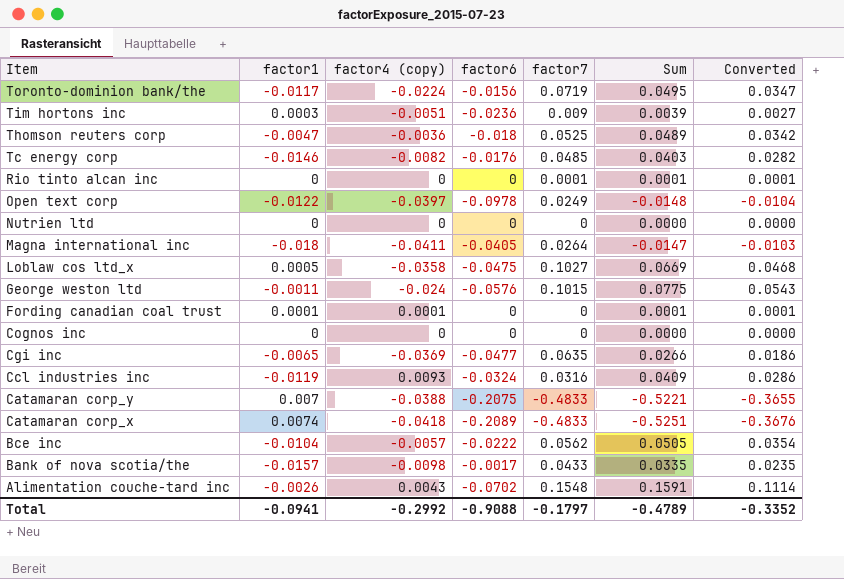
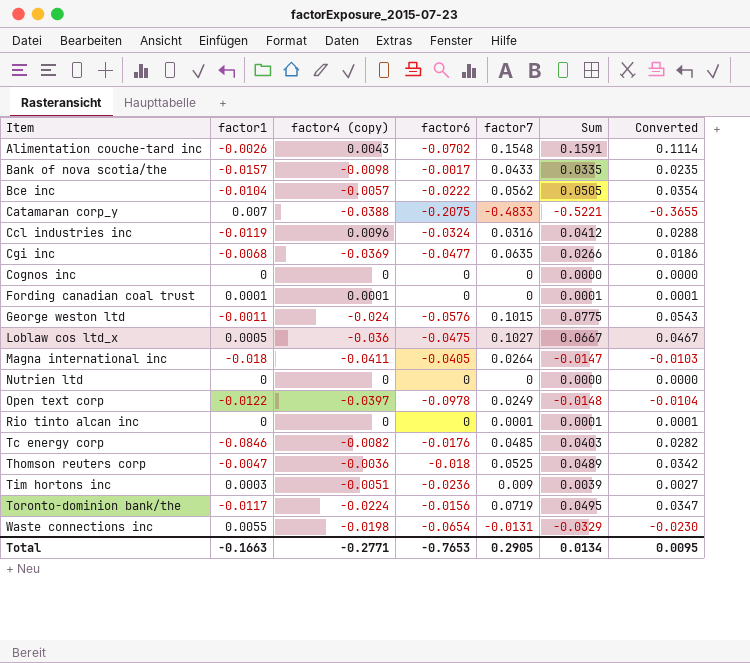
row order: Item descending -> Item ascending
row Catamaran corp_x: 0.0074 | -0.0418 | -0.2089 | -0.4833 | -0.5251 | -0.3676 -> none
Ccl industries inc | factor4 (copy): 0.0093 -> 0.0096
Ccl industries inc | Sum: 0.0409 -> 0.0412
Ccl industries inc | Converted: 0.0286 -> 0.0288
Cgi inc | factor1: -0.0065 -> -0.0068
Loblaw cos ltd_x | factor4 (copy): -0.0358 -> -0.036
Loblaw cos ltd_x | Sum: 0.0669 -> 0.0667
Loblaw cos ltd_x | Converted: 0.0468 -> 0.0467
Tc energy corp | factor1: -0.0146 -> -0.0846
row Waste connections inc: none -> 0.0055 | -0.0198 | -0.0654 | -0.0131 | -0.0329 | -0.0230
Total | factor1: -0.0941 -> -0.1663
Total | factor4 (copy): -0.2992 -> -0.2771
Total | factor6: -0.9088 -> -0.7653
Total | factor7: -0.1797 -> 0.2905
Total | Sum: -0.4789 -> 0.0134
Total | Converted: -0.3352 -> 0.0095

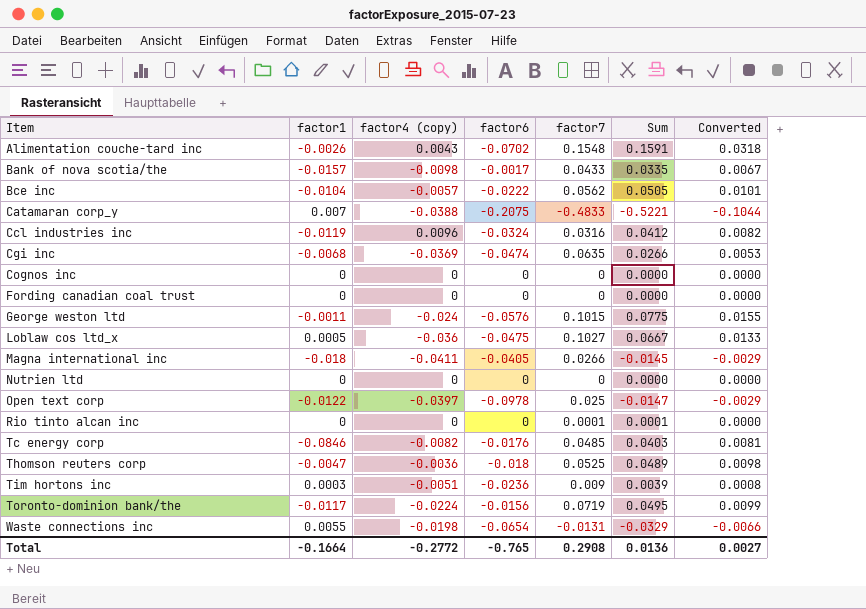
column Converted | formula: [Sum] * 0.7 -> [Sum] * 0.2
Cgi inc | factor6: -0.0477 -> -0.0474
Fording canadian coal trust | factor1: 0.0001 -> 0
Fording canadian coal trust | factor4 (copy): 0.0001 -> 0
Fording canadian coal trust | Sum: 0.0001 -> 0.0000
Magna international inc | factor7: 0.0264 -> 0.0266
Magna international inc | Sum: -0.0147 -> -0.0145
Open text corp | factor7: 0.0249 -> 0.025
Open text corp | Sum: -0.0148 -> -0.0147
Total | factor1: -0.1663 -> -0.1664
Total | factor4 (copy): -0.2771 -> -0.2772
Total | factor6: -0.7653 -> -0.765
Total | factor7: 0.2905 -> 0.2908
Total | Sum: 0.0134 -> 0.0136
Total | Converted: 0.0095 -> 0.0027

